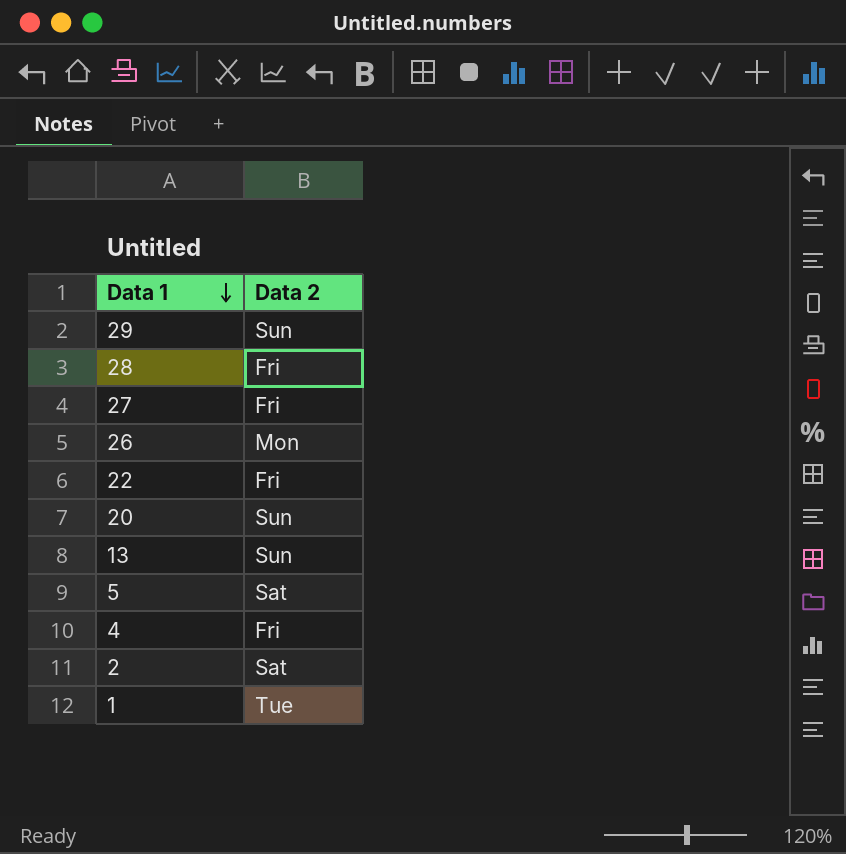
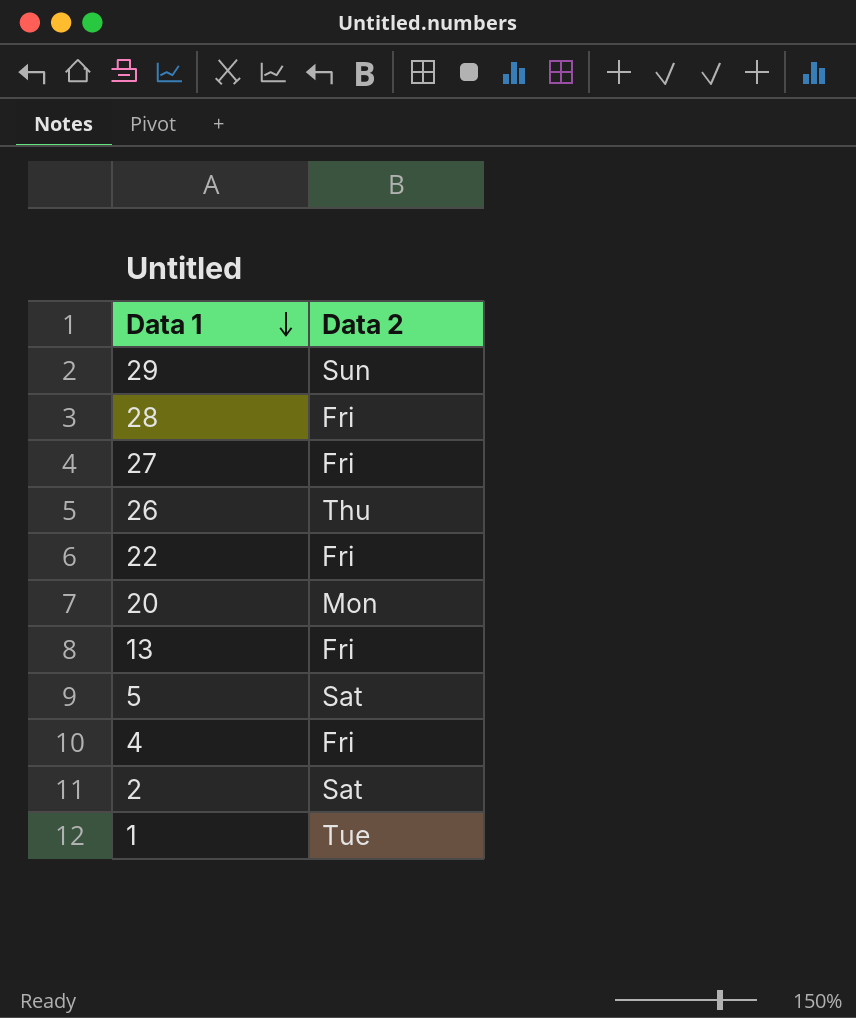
26 | Data 2: Mon -> Thu
20 | Data 2: Sun -> Mon
13 | Data 2: Sun -> Fri

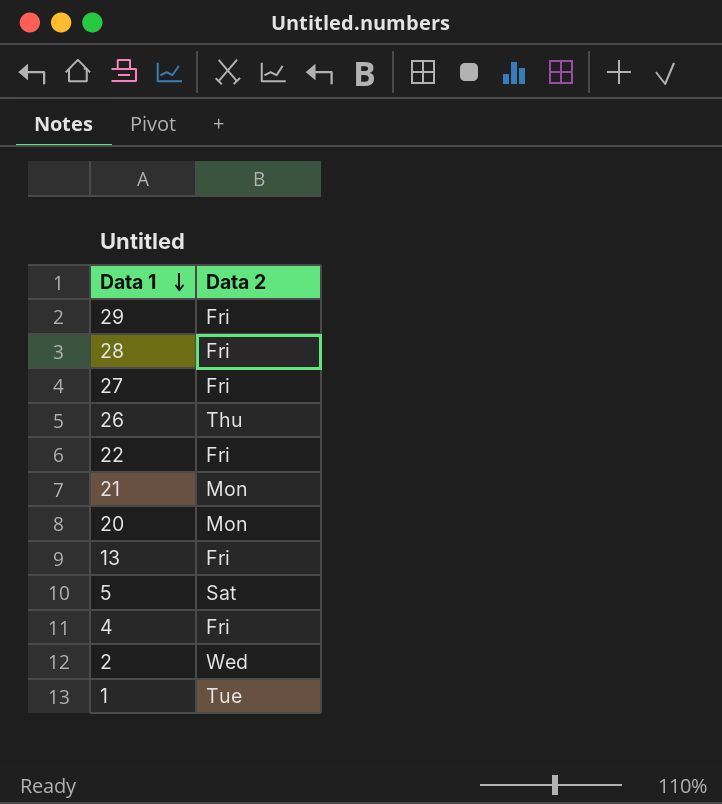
29 | Data 2: Sun -> Fri
row 21: none -> Mon
2 | Data 2: Sat -> Wed

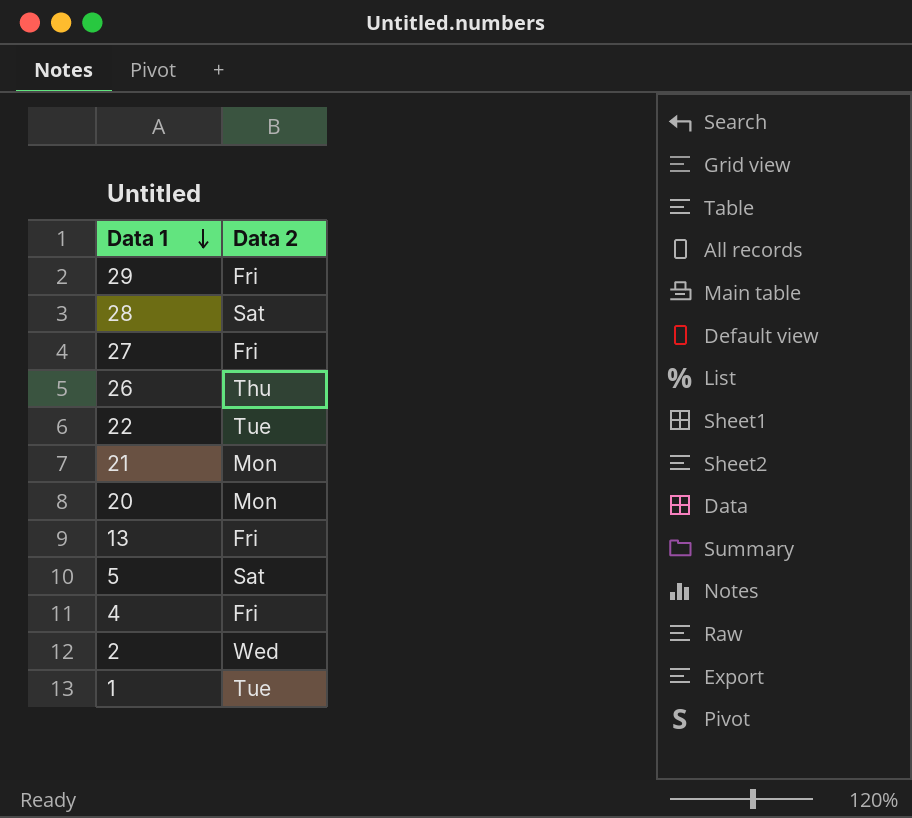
28 | Data 2: Fri -> Sat
22 | Data 2: Fri -> Tue

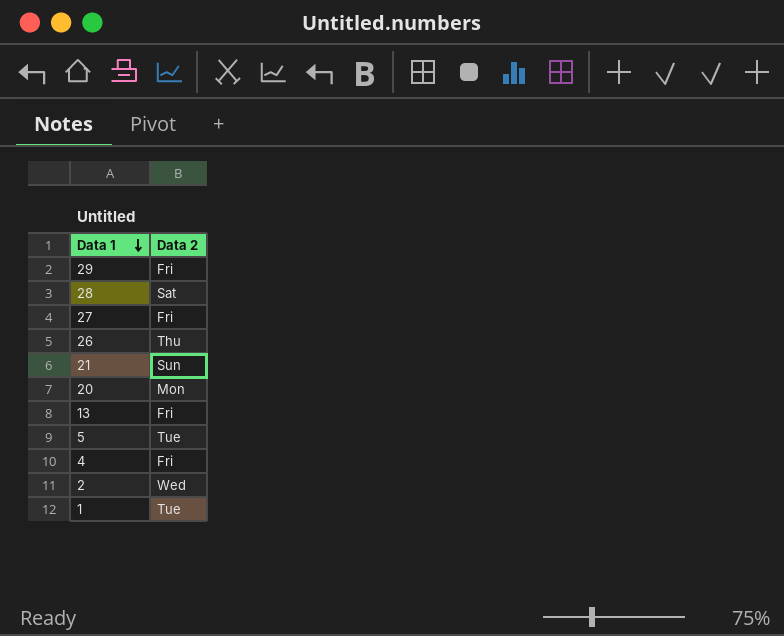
row 22: Tue -> none
21 | Data 2: Mon -> Sun
5 | Data 2: Sat -> Tue

